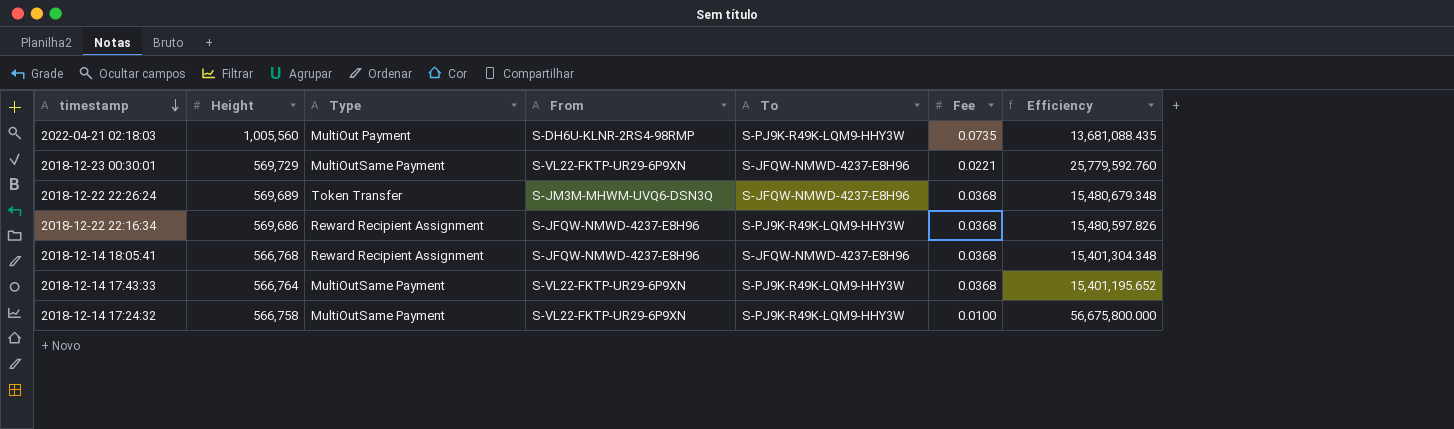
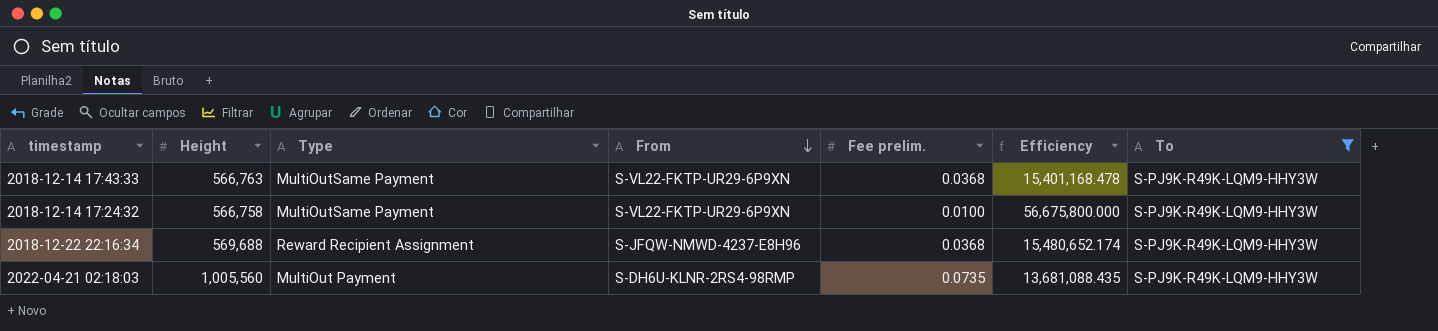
filter: none -> To = S-PJ9K-R49K-LQM9-HHY3W
row order: timestamp descending -> From descending
column name: Fee -> Fee prelim.
column To | position: 5 -> 7
2018-12-14 17:43:33 | Height: 566,764 -> 566,763
2018-12-14 17:43:33 | Efficiency: 15,401,195.652 -> 15,401,168.478
2018-12-22 22:16:34 | Height: 569,686 -> 569,688
2018-12-22 22:16:34 | Efficiency: 15,480,597.826 -> 15,480,652.174

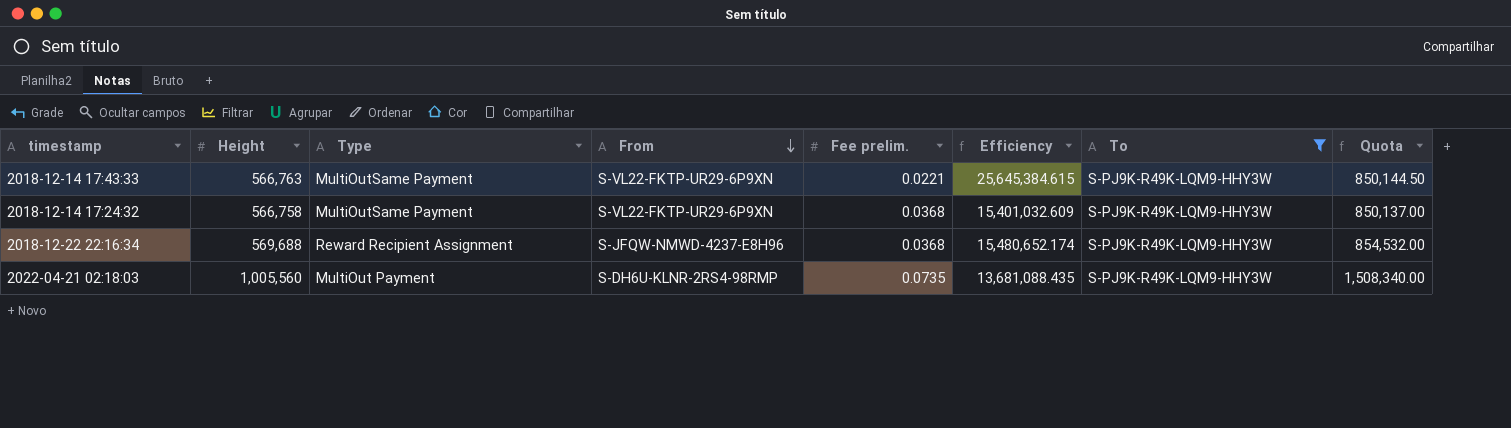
column Quota | formula: none -> [Height] * 1.5
2018-12-14 17:43:33 | Fee prelim.: 0.0368 -> 0.0221
2018-12-14 17:43:33 | Efficiency: 15,401,168.478 -> 25,645,384.615
2018-12-14 17:24:32 | Fee prelim.: 0.0100 -> 0.0368
2018-12-14 17:24:32 | Efficiency: 56,675,800.000 -> 15,401,032.609

